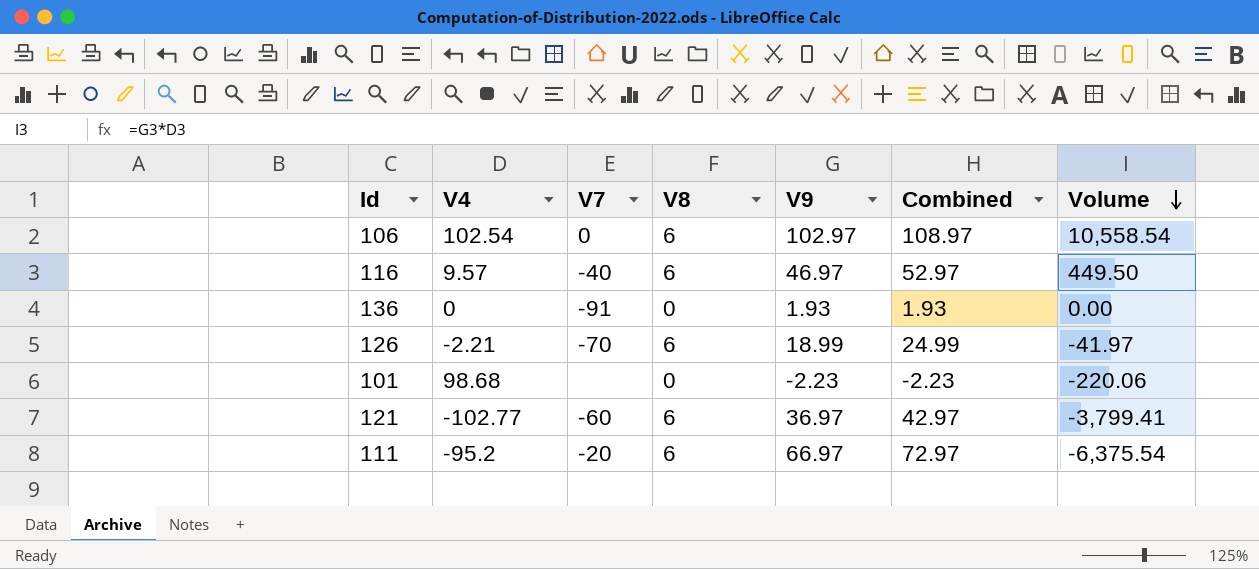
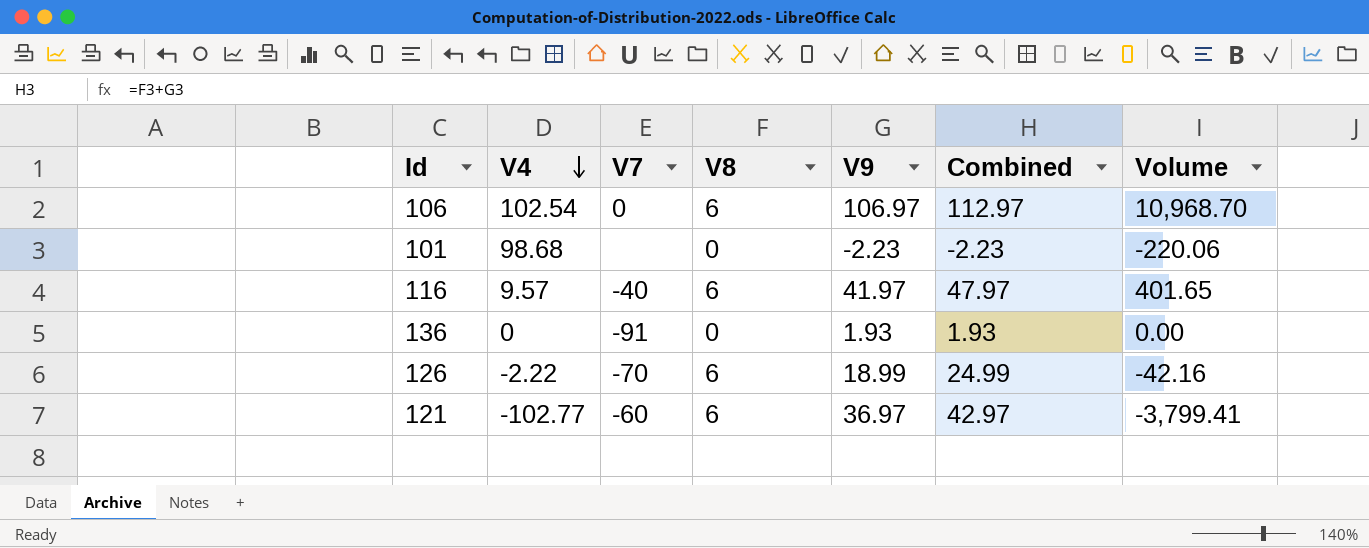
row order: Volume descending -> V4 descending
row 111: -95.2 | -20 | 6 | 66.97 | 72.97 | -6,375.54 -> none
106 | V9: 102.97 -> 106.97
106 | Combined: 108.97 -> 112.97
106 | Volume: 10,558.54 -> 10,968.70
116 | V9: 46.97 -> 41.97
116 | Combined: 52.97 -> 47.97
116 | Volume: 449.50 -> 401.65
126 | V4: -2.21 -> -2.22
126 | Volume: -41.97 -> -42.16

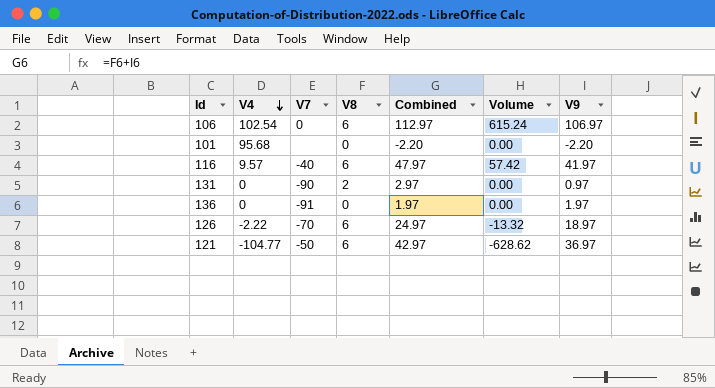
column Volume | formula: [V4] * [V9] -> [V4] * [V8]
column V9 | position: 5 -> 7
101 | V4: 98.68 -> 95.68
101 | Combined: -2.23 -> -2.20
101 | V9: -2.23 -> -2.20
row 131: none -> 0 | -90 | 2 | 2.97 | 0.00 | 0.97
136 | Combined: 1.93 -> 1.97
136 | V9: 1.93 -> 1.97
126 | Combined: 24.99 -> 24.97
126 | V9: 18.99 -> 18.97
121 | V4: -102.77 -> -104.77
121 | V7: -60 -> -50

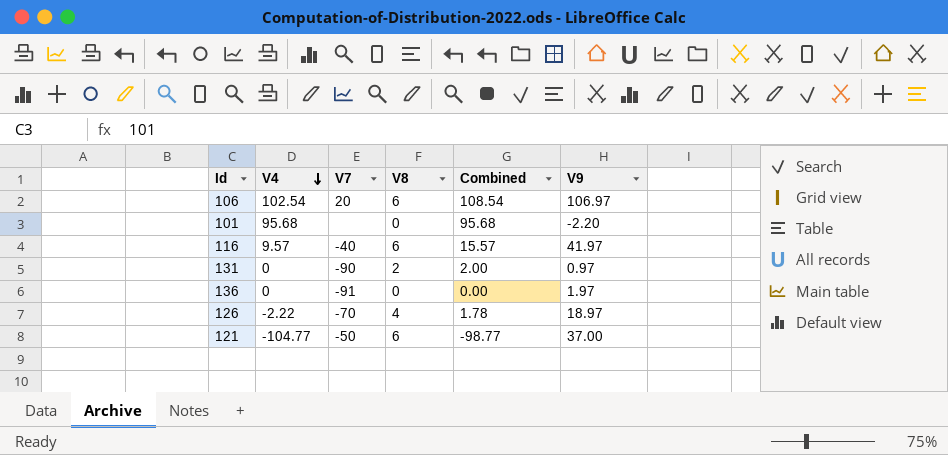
column Volume | formula: [V4] * [V8] -> none
column Combined | formula: [V8] + [V9] -> [V4] + [V8]
106 | V7: 0 -> 20
126 | V8: 6 -> 4
121 | V9: 36.97 -> 37.00

